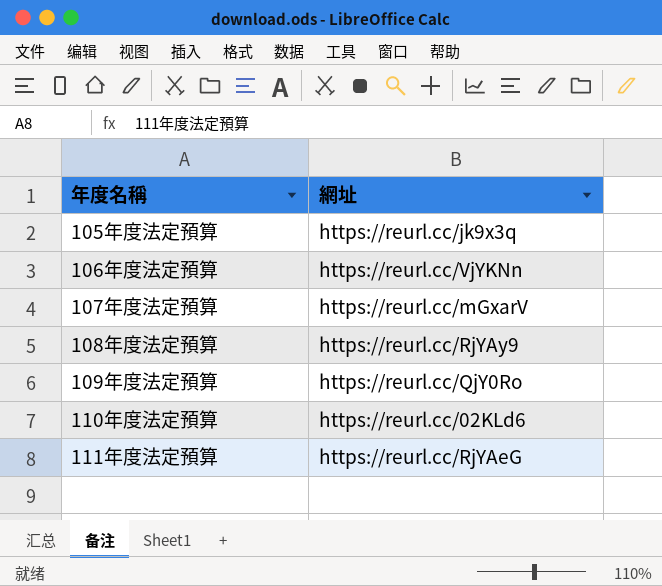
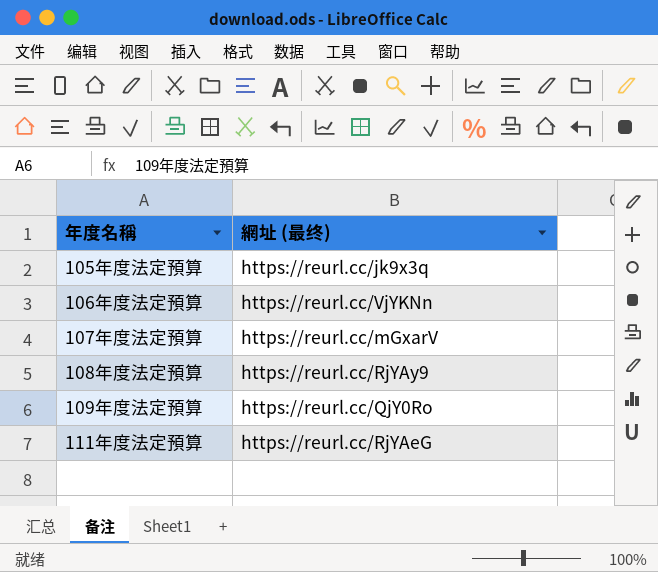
column name: 網址 -> 網址 (最终)
row 110年度法定預算: https://reurl.cc/02KLd6 -> none

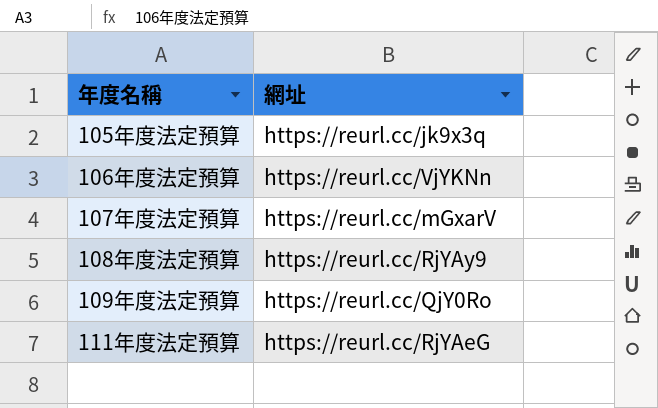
column name: 網址 (最终) -> 網址

